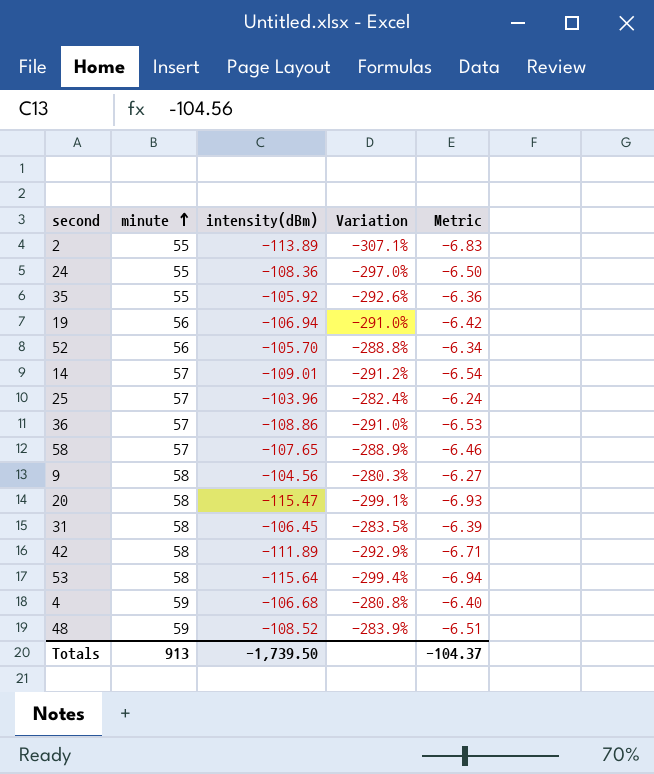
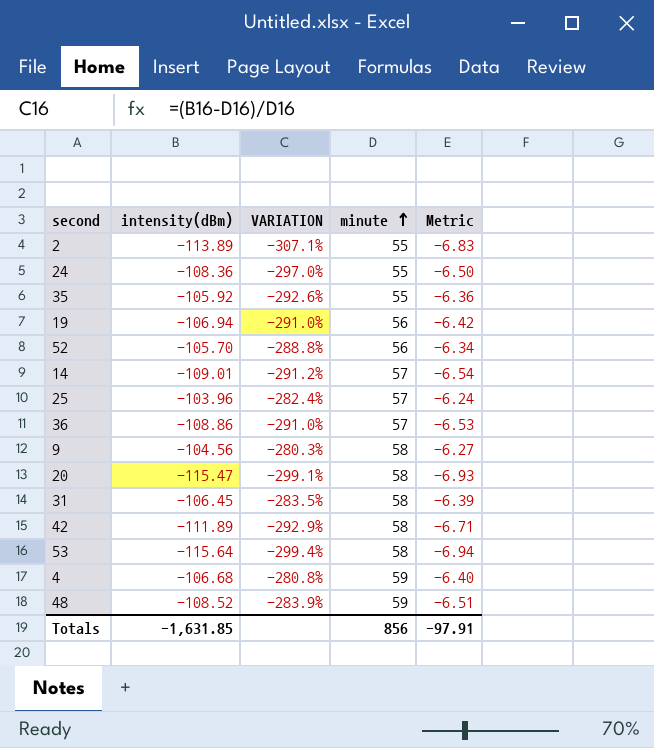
column name: Variation -> VARIATION
column minute | position: 2 -> 4
row 58: 57 | -107.65 | -288.9% | -6.46 -> none
Totals | intensity(dBm): -1,739.50 -> -1,631.85
Totals | minute: 913 -> 856
Totals | Metric: -104.37 -> -97.91

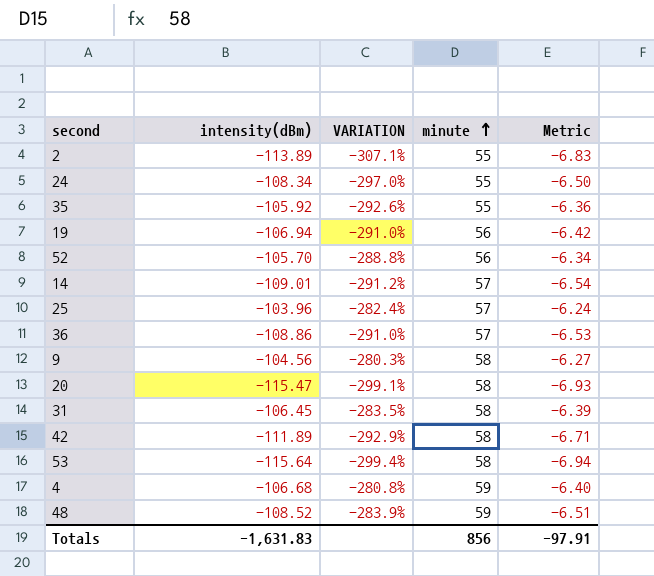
24 | intensity(dBm): -108.36 -> -108.34
Totals | intensity(dBm): -1,631.85 -> -1,631.83

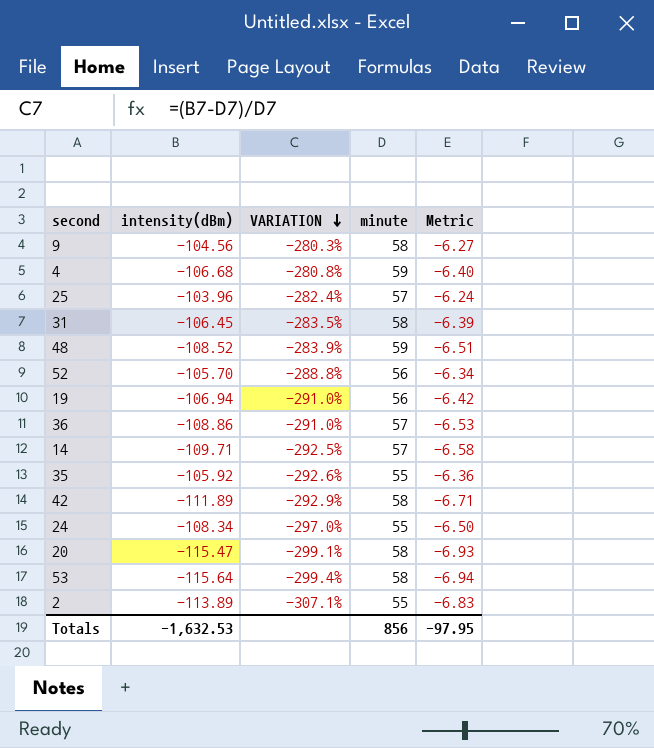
row order: minute ascending -> VARIATION descending
14 | intensity(dBm): -109.01 -> -109.71
14 | VARIATION: -291.2% -> -292.5%
14 | Metric: -6.54 -> -6.58
Totals | intensity(dBm): -1,631.83 -> -1,632.53
Totals | Metric: -97.91 -> -97.95

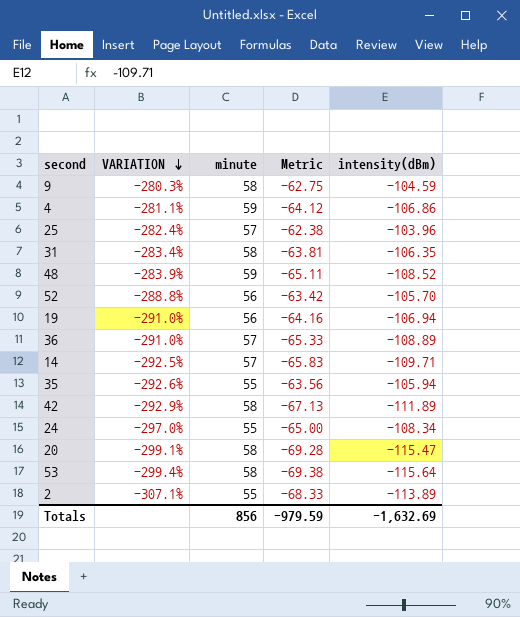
column Metric | formula: [intensity(dBm)] * 0.06 -> [intensity(dBm)] * 0.6
column intensity(dBm) | position: 2 -> 5
9 | intensity(dBm): -104.56 -> -104.59
4 | VARIATION: -280.8% -> -281.1%
4 | intensity(dBm): -106.68 -> -106.86
31 | VARIATION: -283.5% -> -283.4%
31 | intensity(dBm): -106.45 -> -106.35
36 | intensity(dBm): -108.86 -> -108.89
35 | intensity(dBm): -105.92 -> -105.94
Totals | Metric: -97.95 -> -979.59
Totals | intensity(dBm): -1,632.53 -> -1,632.69

